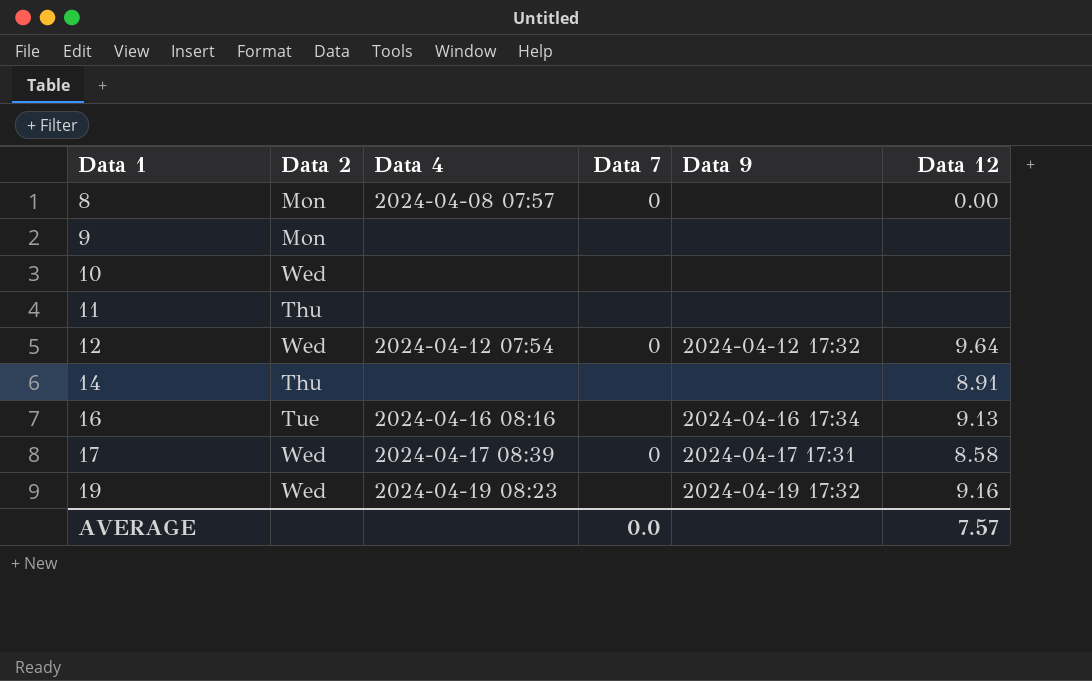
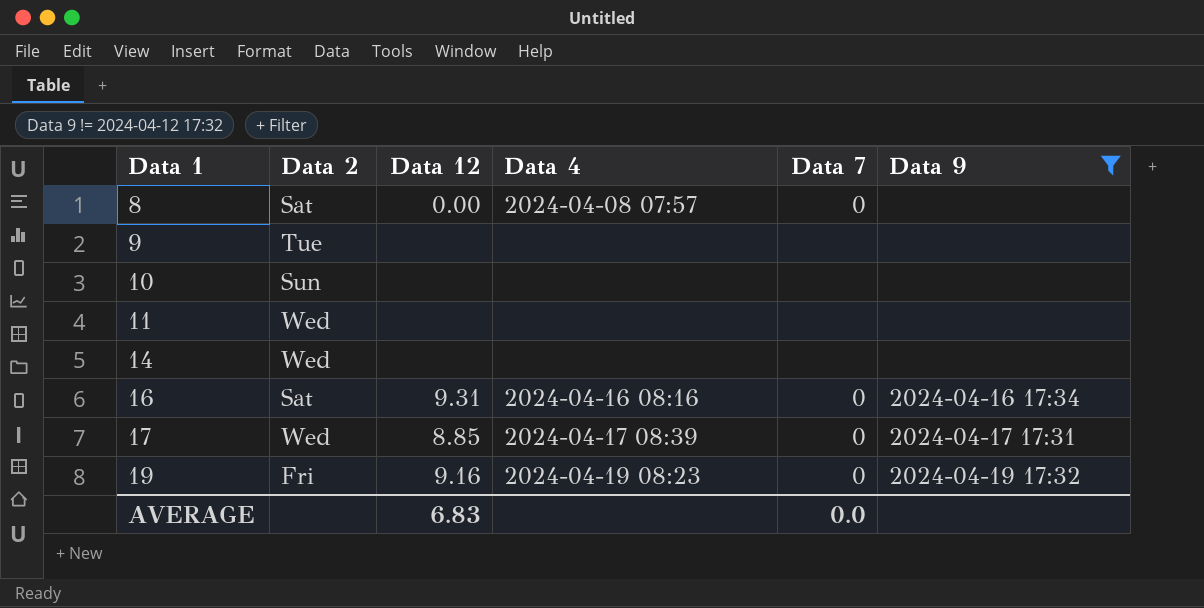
filter: none -> Data 9 != 2024-04-12 17:32
column Data 12 | position: 6 -> 3
8 | Data 2: Mon -> Sat
9 | Data 2: Mon -> Tue
10 | Data 2: Wed -> Sun
11 | Data 2: Thu -> Wed
14 | Data 2: Thu -> Wed
14 | Data 12: 8.91 -> none
16 | Data 2: Tue -> Sat
16 | Data 12: 9.13 -> 9.31
16 | Data 7: none -> 0
17 | Data 12: 8.58 -> 8.85
19 | Data 2: Wed -> Fri
19 | Data 7: none -> 0
AVERAGE | Data 12: 7.57 -> 6.83

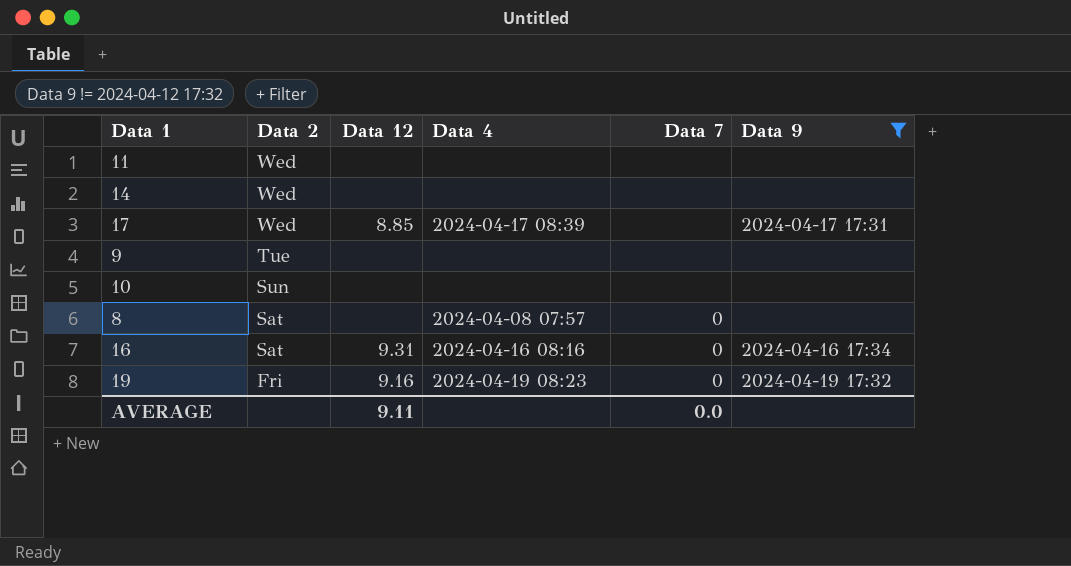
row order: Data 1 ascending -> Data 2 descending
17 | Data 7: 0 -> none
8 | Data 12: 0.00 -> none
AVERAGE | Data 12: 6.83 -> 9.11

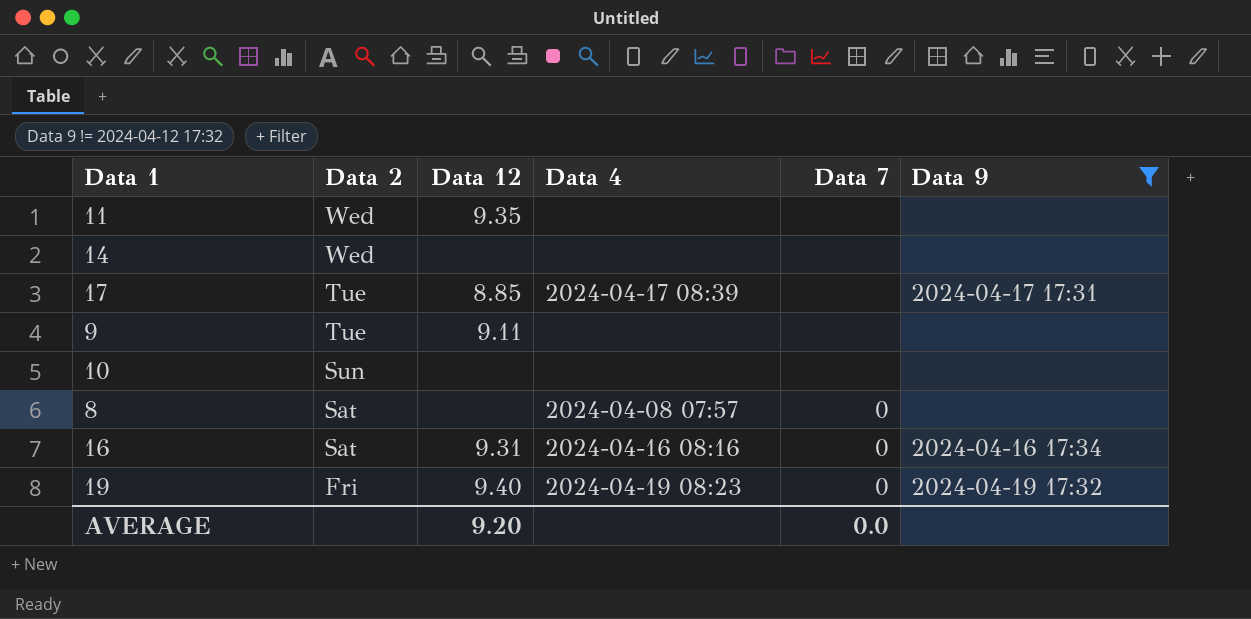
11 | Data 12: none -> 9.35
17 | Data 2: Wed -> Tue
9 | Data 12: none -> 9.11
19 | Data 12: 9.16 -> 9.40
AVERAGE | Data 12: 9.11 -> 9.20

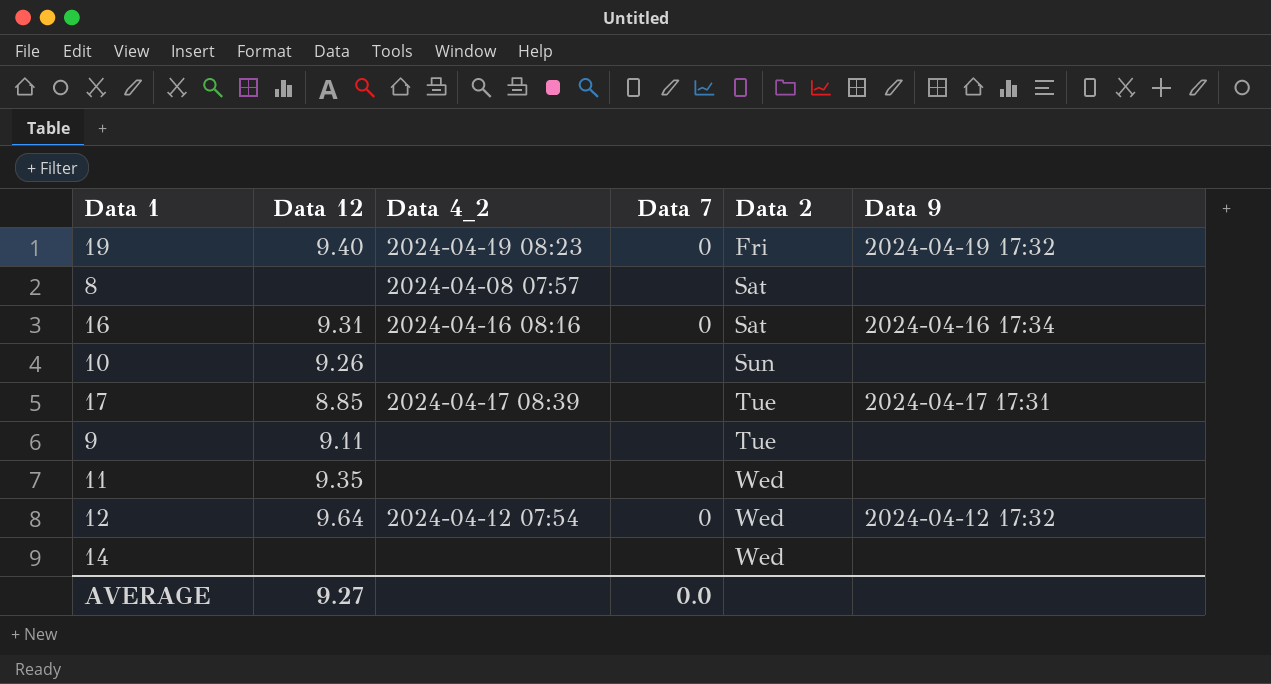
filter: Data 9 != 2024-04-12 17:32 -> none
row order: Data 2 descending -> Data 2 ascending
column name: Data 4 -> Data 4_2
column Data 2 | position: 2 -> 5
8 | Data 7: 0 -> none
10 | Data 12: none -> 9.26
AVERAGE | Data 12: 9.20 -> 9.27

